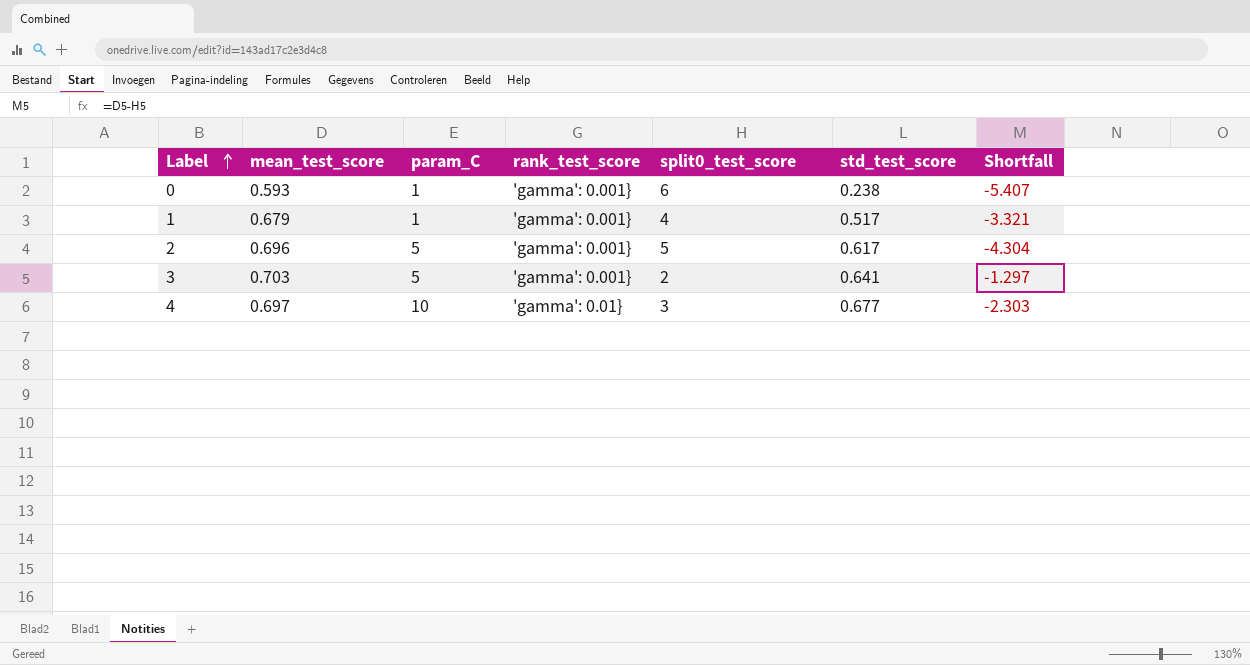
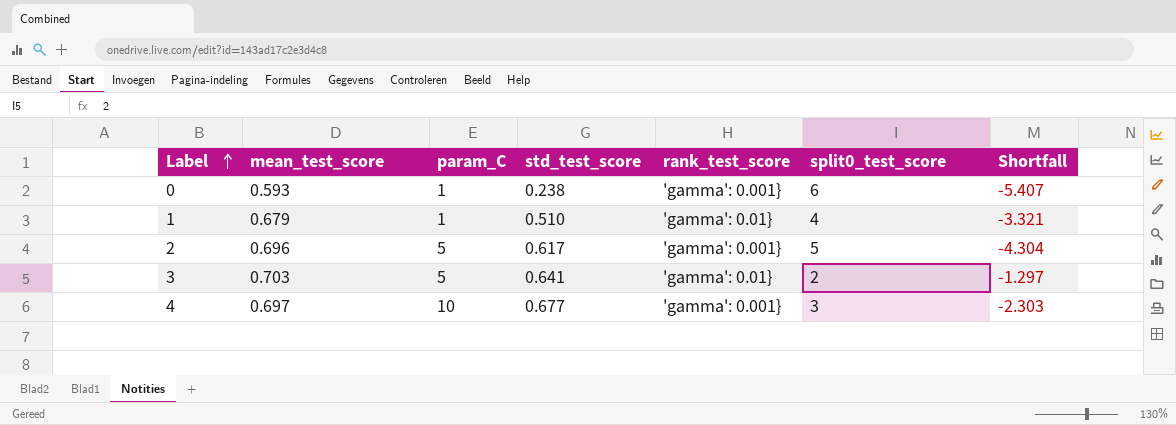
column std_test_score | position: 6 -> 4
1 | std_test_score: 0.517 -> 0.510
1 | rank_test_score: 'gamma': 0.001} -> 'gamma': 0.01}
3 | rank_test_score: 'gamma': 0.001} -> 'gamma': 0.01}
4 | rank_test_score: 'gamma': 0.01} -> 'gamma': 0.001}

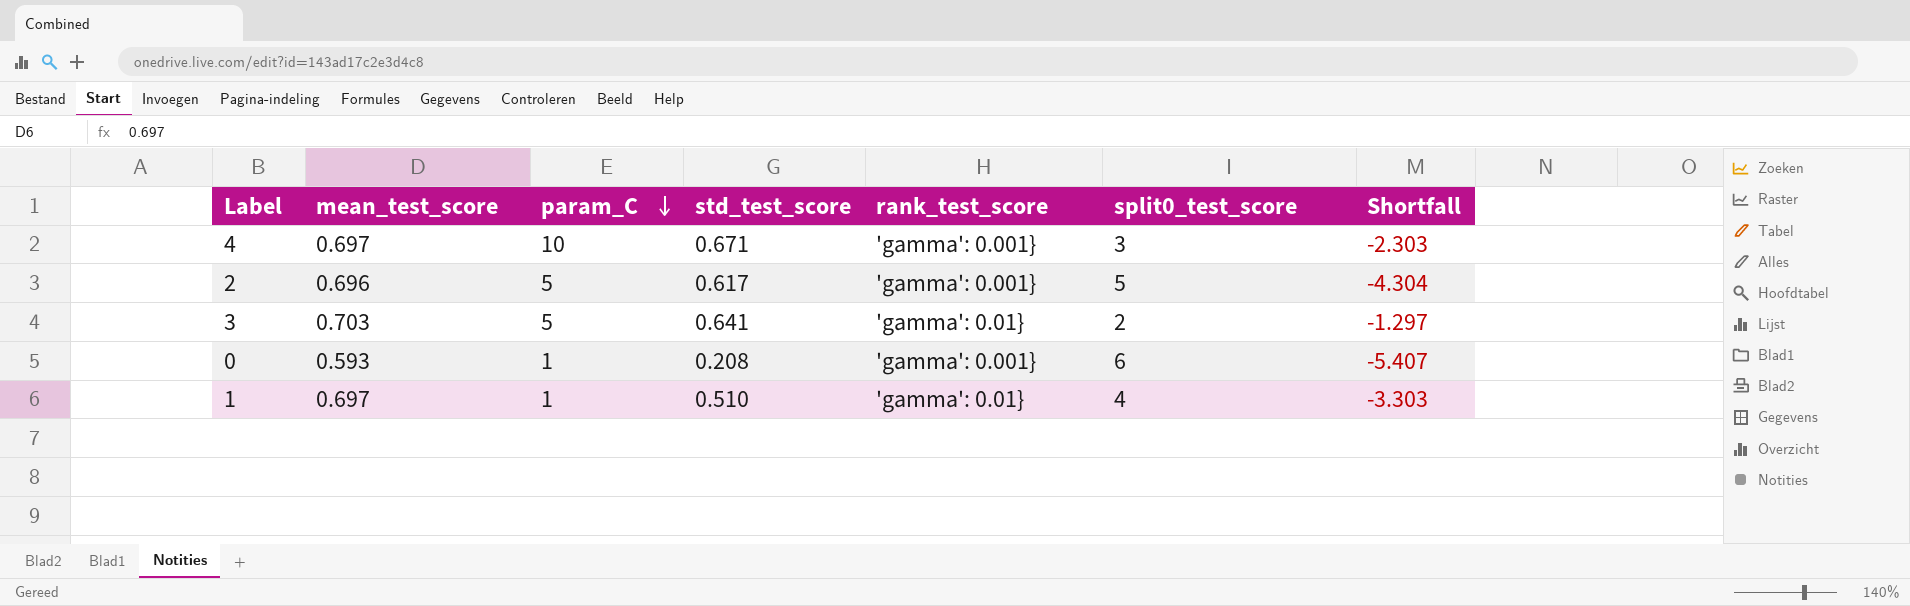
row order: Label ascending -> param_C descending
4 | std_test_score: 0.677 -> 0.671
0 | std_test_score: 0.238 -> 0.208
1 | mean_test_score: 0.679 -> 0.697
1 | Shortfall: -3.321 -> -3.303

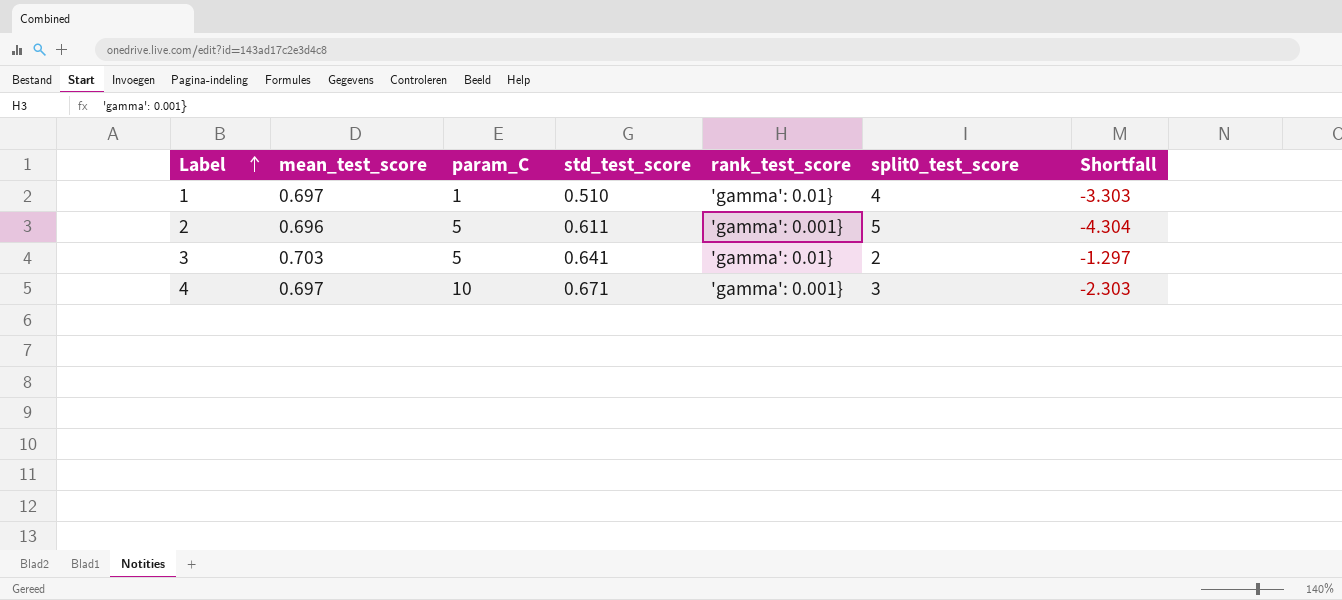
row order: param_C descending -> Label ascending
row 0: 0.593 | 1 | 0.208 | 'gamma': 0.001} | 6 | -5.407 -> none
2 | std_test_score: 0.617 -> 0.611

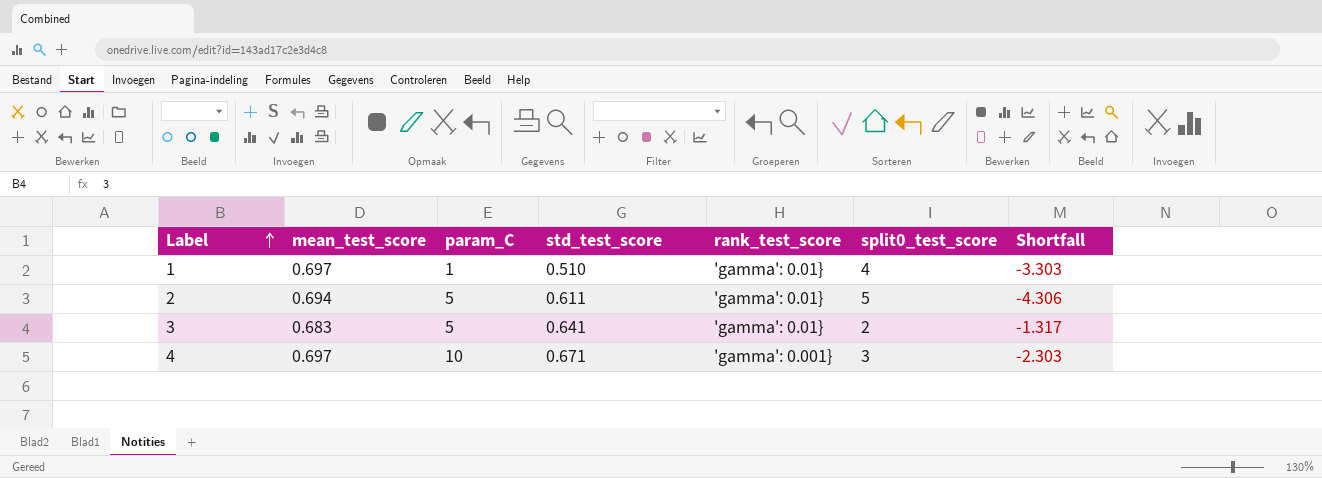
2 | mean_test_score: 0.696 -> 0.694
2 | rank_test_score: 'gamma': 0.001} -> 'gamma': 0.01}
2 | Shortfall: -4.304 -> -4.306
3 | mean_test_score: 0.703 -> 0.683
3 | Shortfall: -1.297 -> -1.317

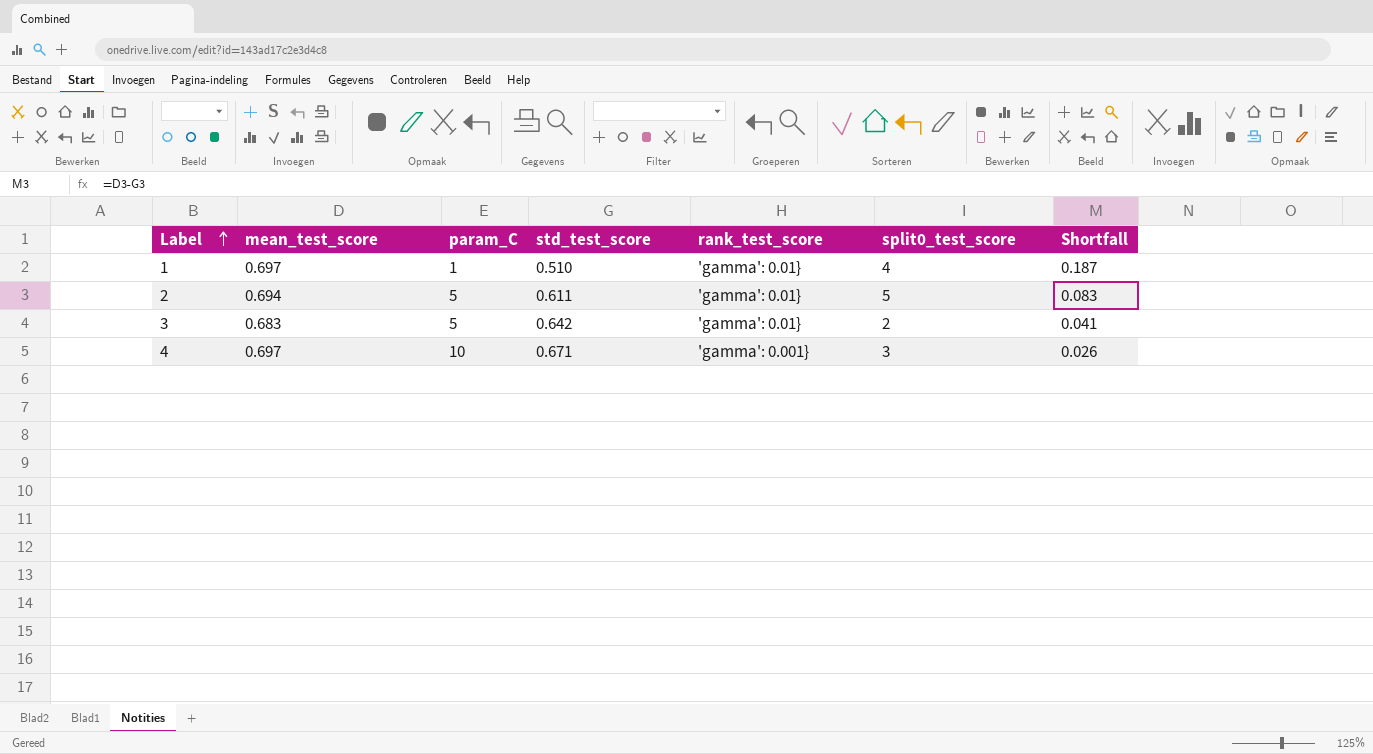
column Shortfall | formula: [mean_test_score] - [split0_test_score] -> [mean_test_score] - [std_test_score]
3 | std_test_score: 0.641 -> 0.642

